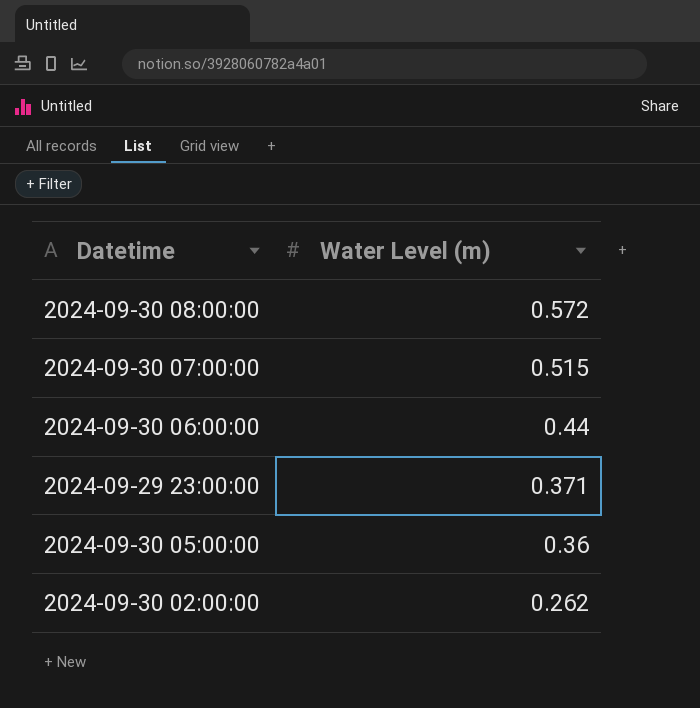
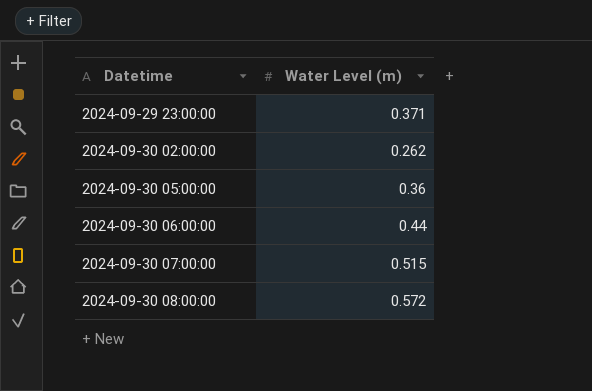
row order: Water Level (m) descending -> Datetime ascending

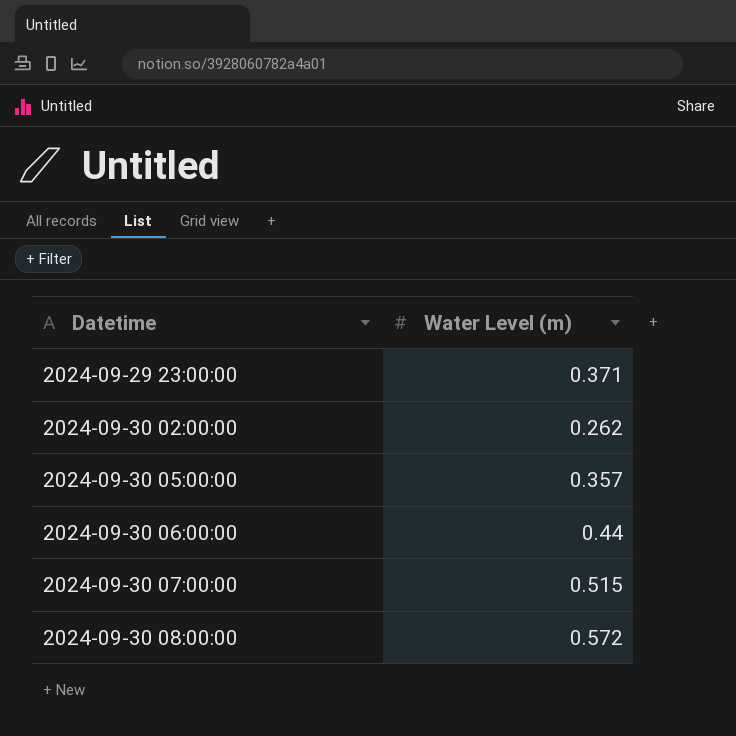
2024-09-30 05:00:00 | Water Level (m): 0.36 -> 0.357

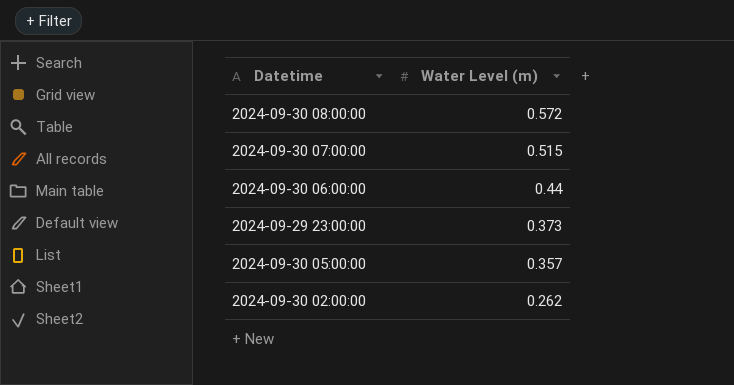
row order: Datetime ascending -> Water Level (m) descending
2024-09-29 23:00:00 | Water Level (m): 0.371 -> 0.373

